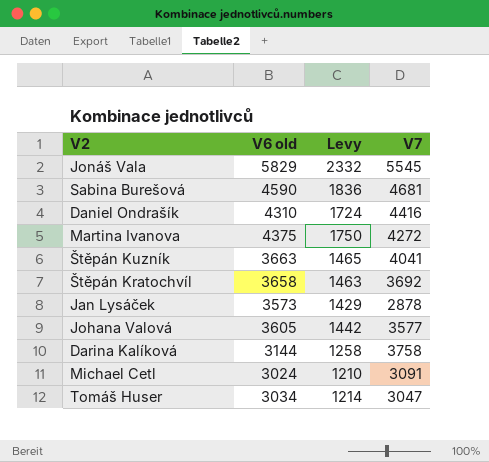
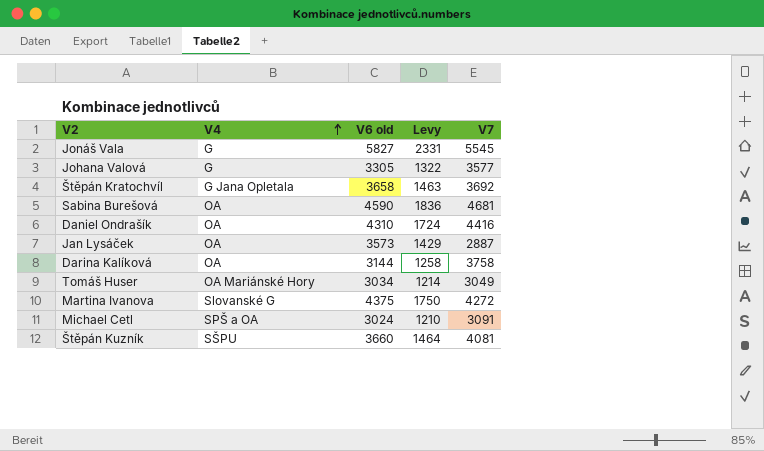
row order: none -> V4 ascending
column V4 | position: none -> 2
Jonáš Vala | V6 old: 5829 -> 5827
Jonáš Vala | Levy: 2332 -> 2331
Johana Valová | V6 old: 3605 -> 3305
Johana Valová | Levy: 1442 -> 1322
Jan Lysáček | V7: 2878 -> 2887
Tomáš Huser | V7: 3047 -> 3049
Štěpán Kuzník | V6 old: 3663 -> 3660
Štěpán Kuzník | Levy: 1465 -> 1464
Štěpán Kuzník | V7: 4041 -> 4081

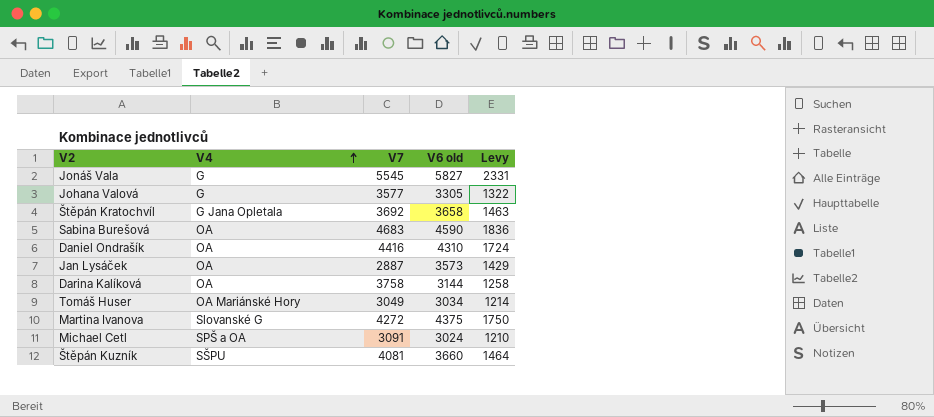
column V7 | position: 5 -> 3
Sabina Burešová | V7: 4681 -> 4683

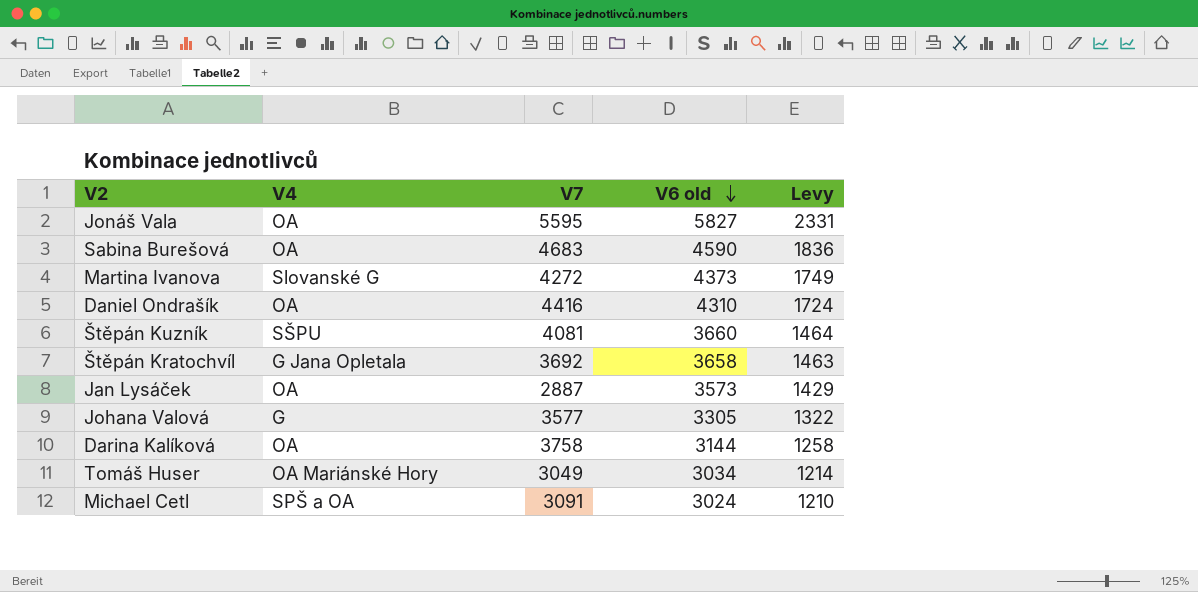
row order: V4 ascending -> V6 old descending
Jonáš Vala | V4: G -> OA
Jonáš Vala | V7: 5545 -> 5595
Martina Ivanova | V6 old: 4375 -> 4373
Martina Ivanova | Levy: 1750 -> 1749

